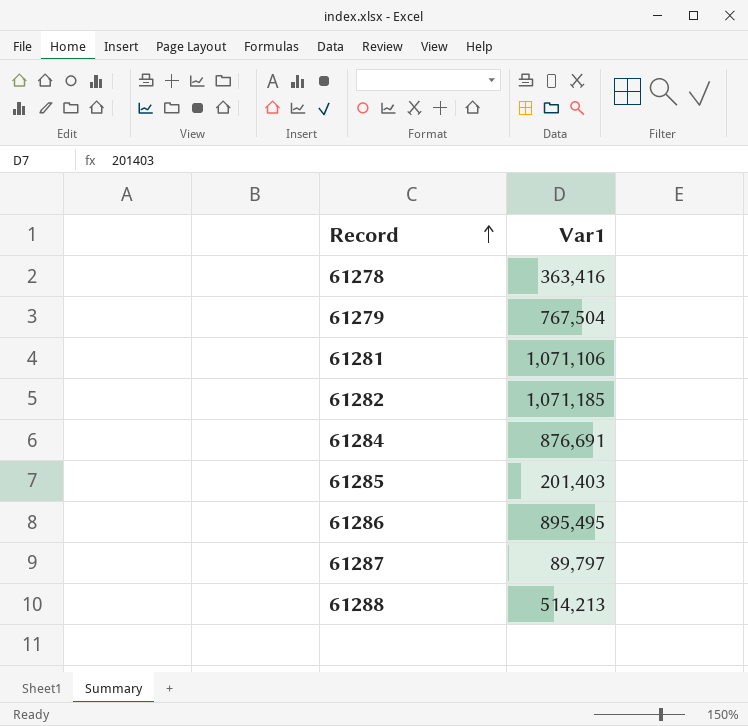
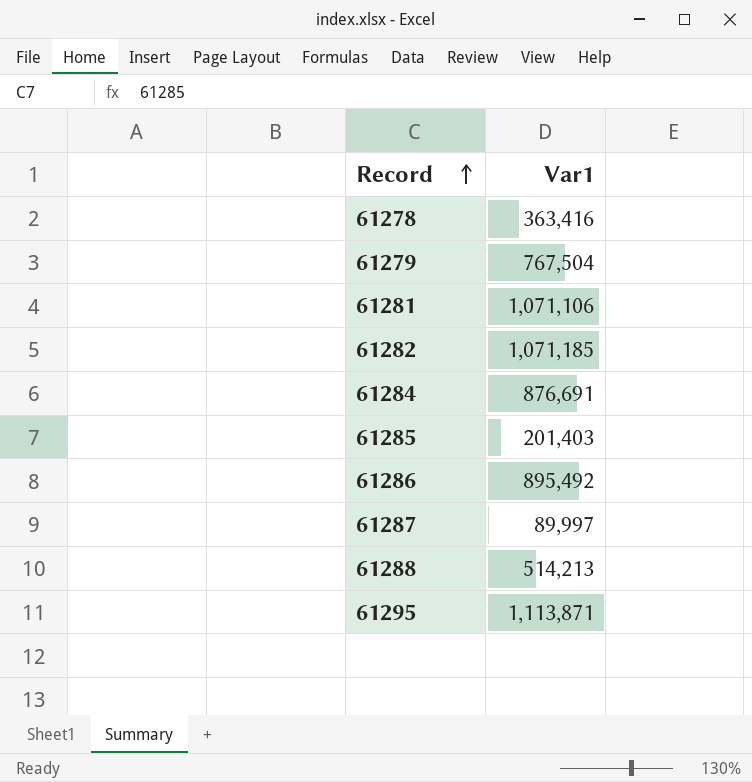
61286 | Var1: 895,495 -> 895,492
61287 | Var1: 89,797 -> 89,997
row 61295: none -> 1,113,871

